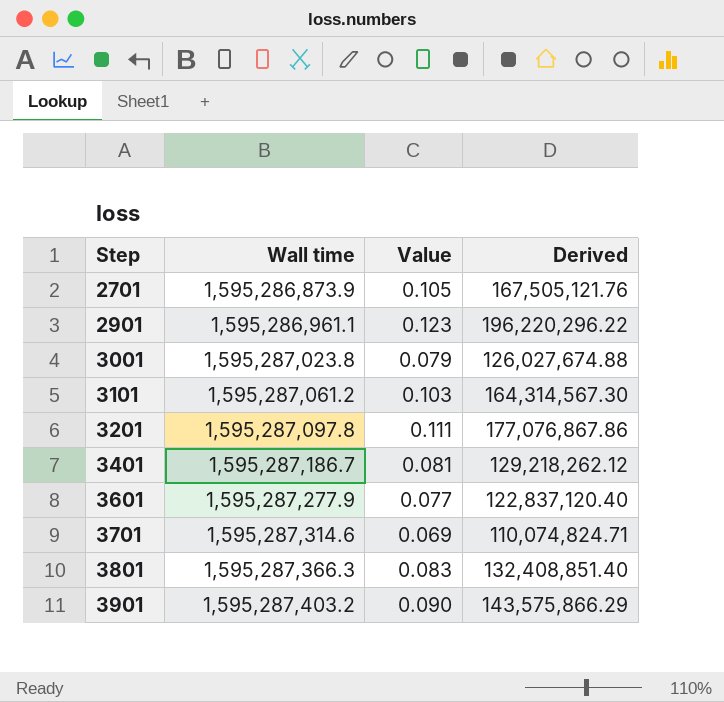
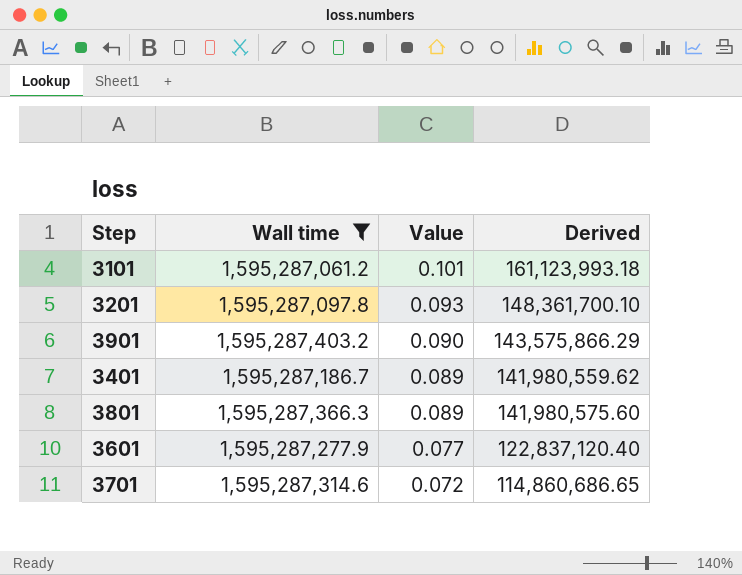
filter: none -> Wall time >= 1,595,287,061.2
row order: Step ascending -> Value descending
3101 | Value: 0.103 -> 0.101
3101 | Derived: 164,314,567.30 -> 161,123,993.18
3201 | Value: 0.111 -> 0.093
3201 | Derived: 177,076,867.86 -> 148,361,700.10
3401 | Value: 0.081 -> 0.089
3401 | Derived: 129,218,262.12 -> 141,980,559.62
3801 | Value: 0.083 -> 0.089
3801 | Derived: 132,408,851.40 -> 141,980,575.60
3701 | Value: 0.069 -> 0.072
3701 | Derived: 110,074,824.71 -> 114,860,686.65

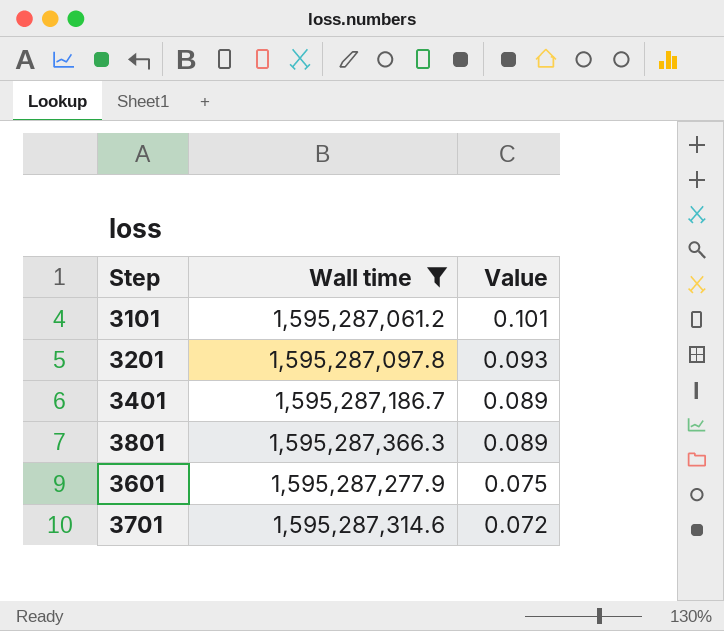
column Derived | formula: [Wall time] * [Value] -> none
row 3901: 1,595,287,403.2 | 0.090 | 143,575,866.29 -> none
3601 | Value: 0.077 -> 0.075

